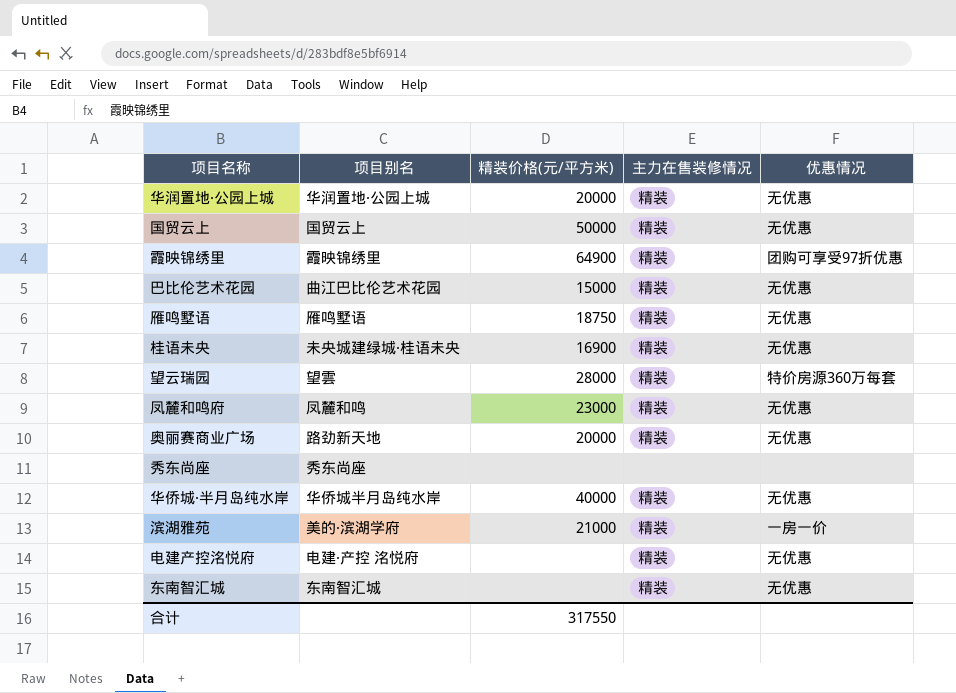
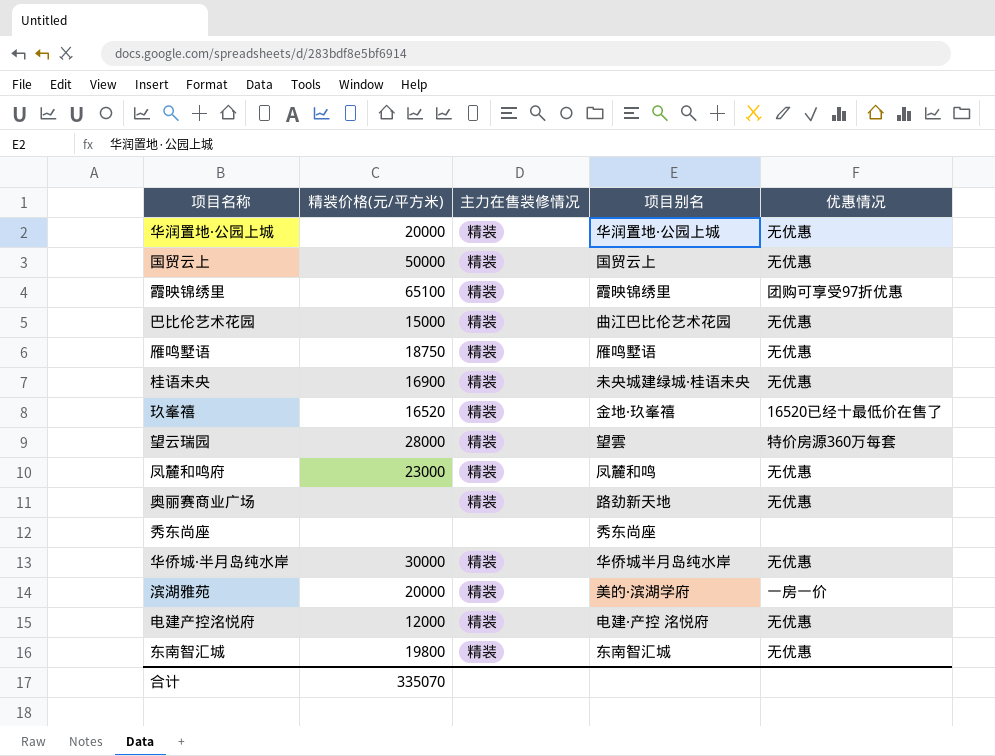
column 项目别名 | position: 2 -> 4
霞映锦绣里 | 精装价格(元/平方米): 64900 -> 65100
row 玖峯禧: none -> 16520 | 精装 | 金地·玖峯禧 | 16520已经十最低价在售了
奥丽赛商业广场 | 精装价格(元/平方米): 20000 -> none
华侨城·半月岛纯水岸 | 精装价格(元/平方米): 40000 -> 30000
滨湖雅苑 | 精装价格(元/平方米): 21000 -> 20000
电建产控洺悦府 | 精装价格(元/平方米): none -> 12000
东南智汇城 | 精装价格(元/平方米): none -> 19800
合计 | 精装价格(元/平方米): 317550 -> 335070

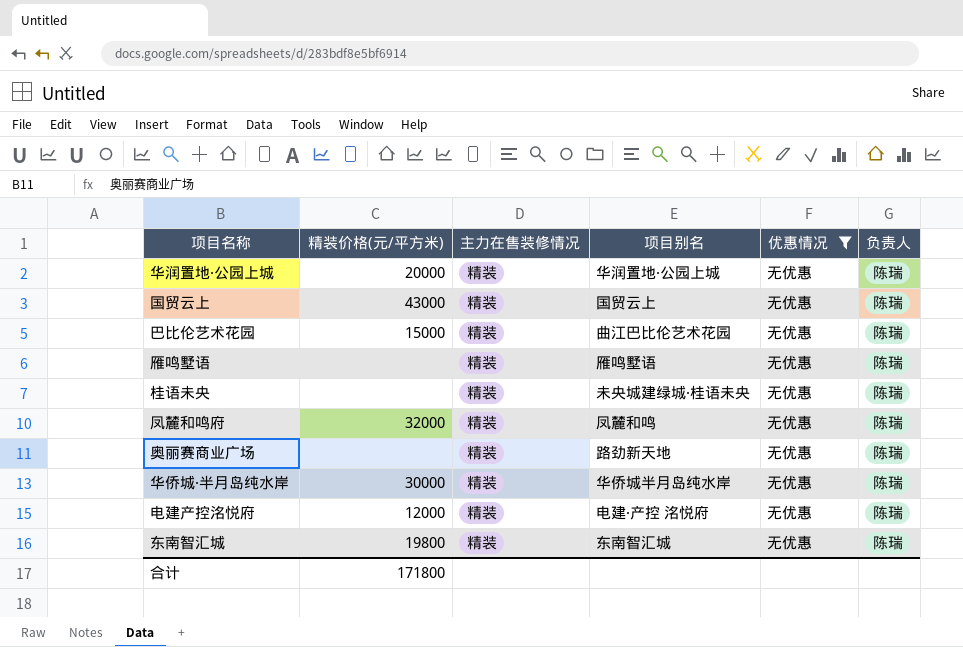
filter: none -> 优惠情况 = 无优惠
column 负责人 | position: none -> 6
国贸云上 | 精装价格(元/平方米): 50000 -> 43000
雁鸣墅语 | 精装价格(元/平方米): 18750 -> none
桂语未央 | 精装价格(元/平方米): 16900 -> none
凤麓和鸣府 | 精装价格(元/平方米): 23000 -> 32000
合计 | 精装价格(元/平方米): 335070 -> 171800

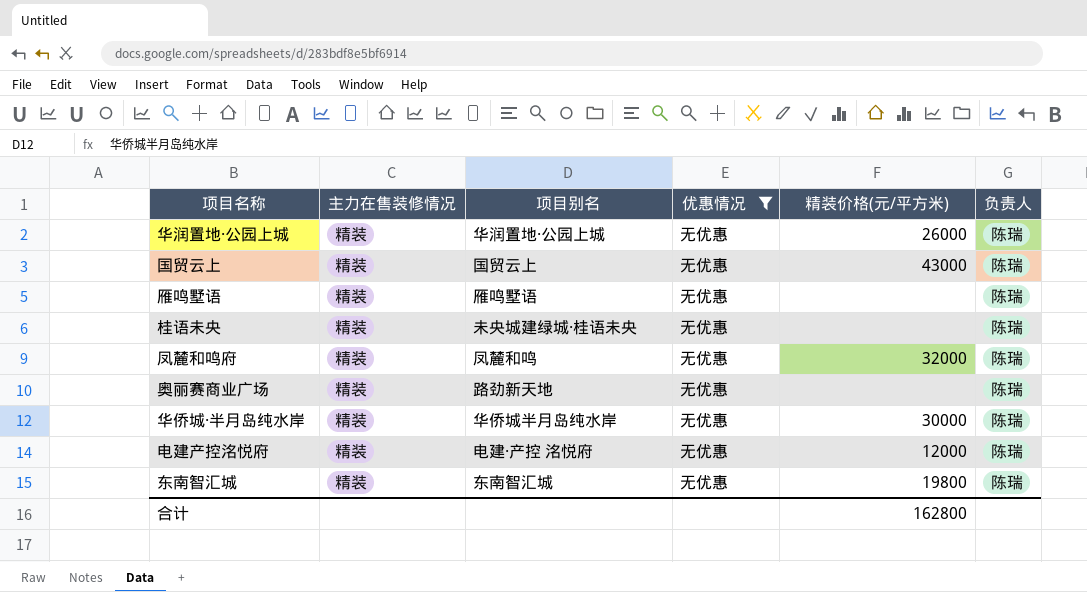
column 精装价格(元/平方米) | position: 2 -> 5
row 巴比伦艺术花园: 15000 | 精装 | 曲江巴比伦艺术花园 | 无优惠 | 陈瑞 -> none
华润置地·公园上城 | 精装价格(元/平方米): 20000 -> 26000
合计 | 精装价格(元/平方米): 171800 -> 162800

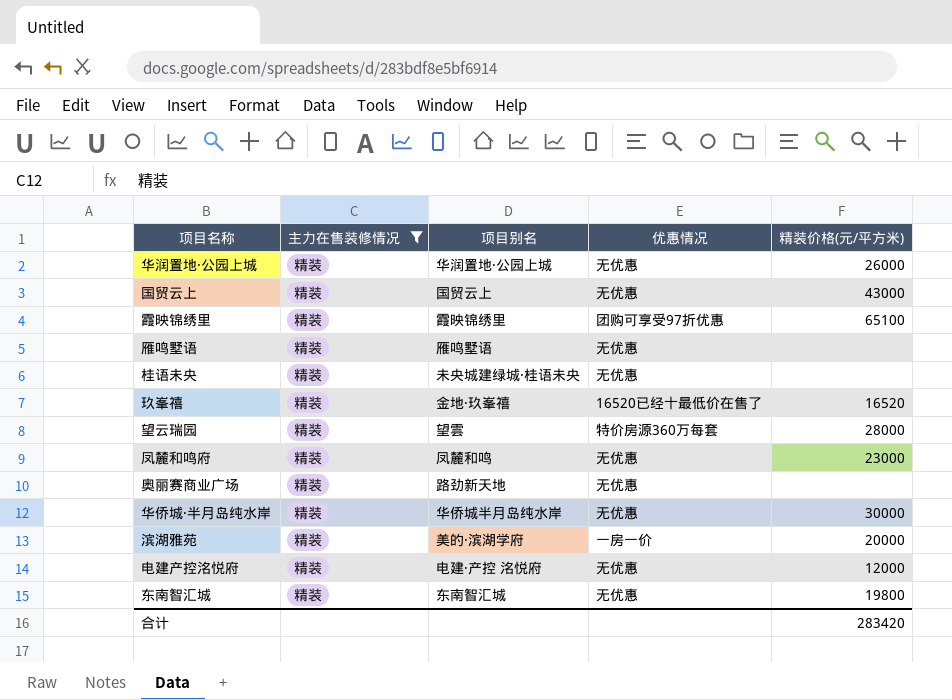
filter: 优惠情况 = 无优惠 -> 主力在售装修情况 = 精装
column 负责人 | position: 6 -> none
凤麓和鸣府 | 精装价格(元/平方米): 32000 -> 23000
合计 | 精装价格(元/平方米): 162800 -> 283420

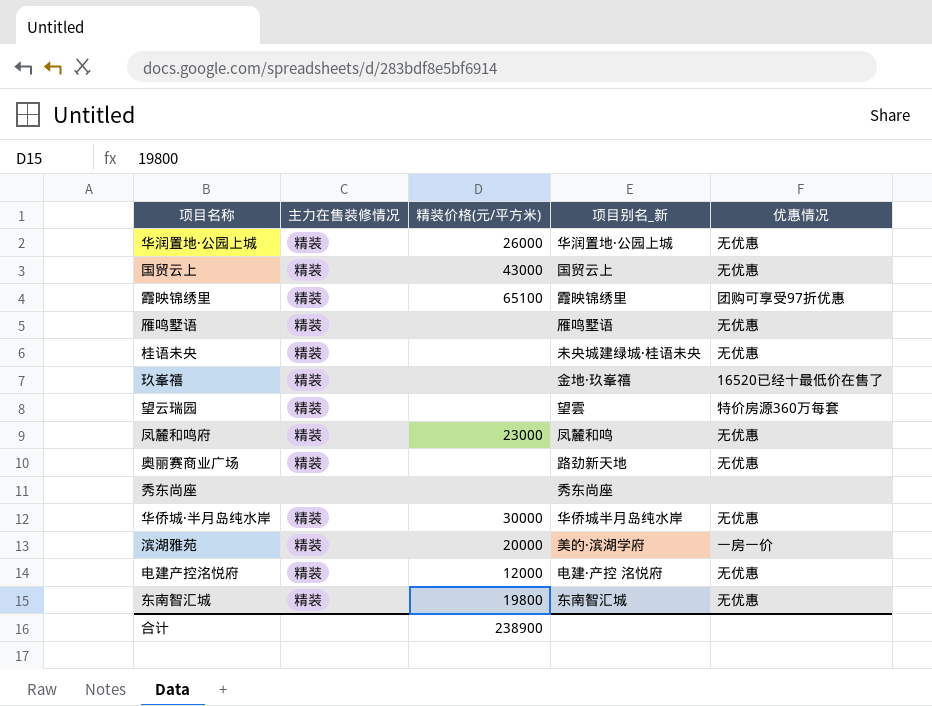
filter: 主力在售装修情况 = 精装 -> none
column 精装价格(元/平方米) | position: 5 -> 3
column name: 项目别名 -> 项目别名_新
玖峯禧 | 精装价格(元/平方米): 16520 -> none
望云瑞园 | 精装价格(元/平方米): 28000 -> none
合计 | 精装价格(元/平方米): 283420 -> 238900

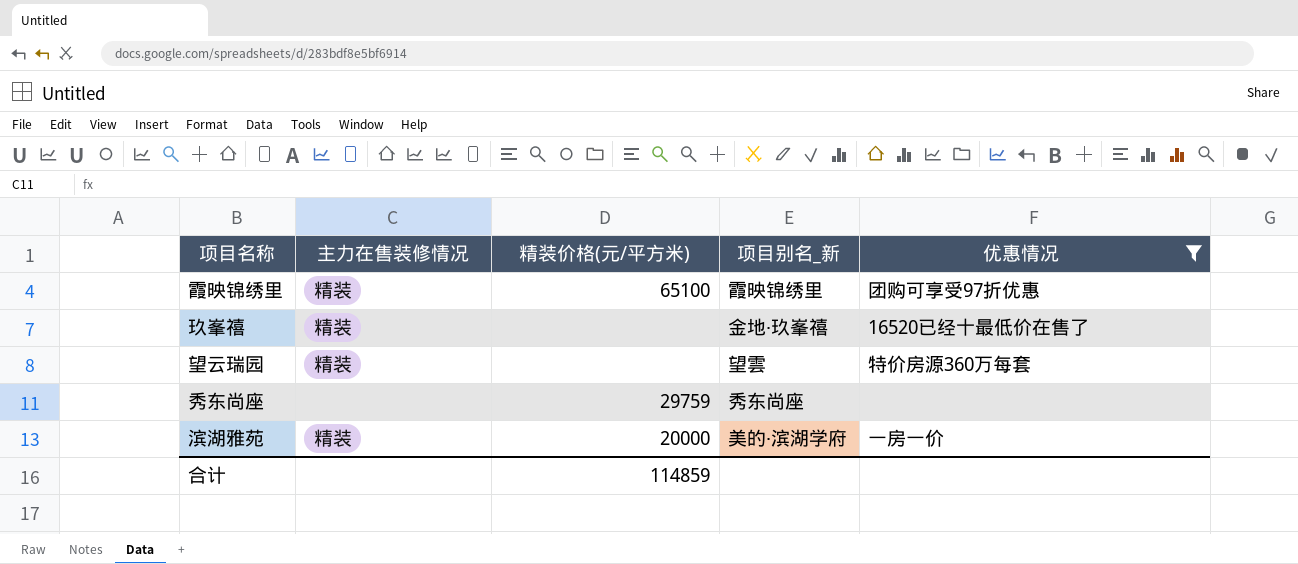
filter: none -> 优惠情况 != 无优惠
秀东尚座 | 精装价格(元/平方米): none -> 29759
合计 | 精装价格(元/平方米): 238900 -> 114859

